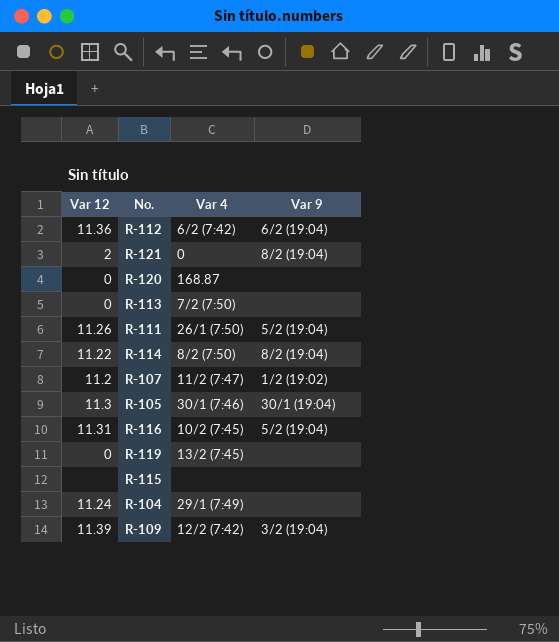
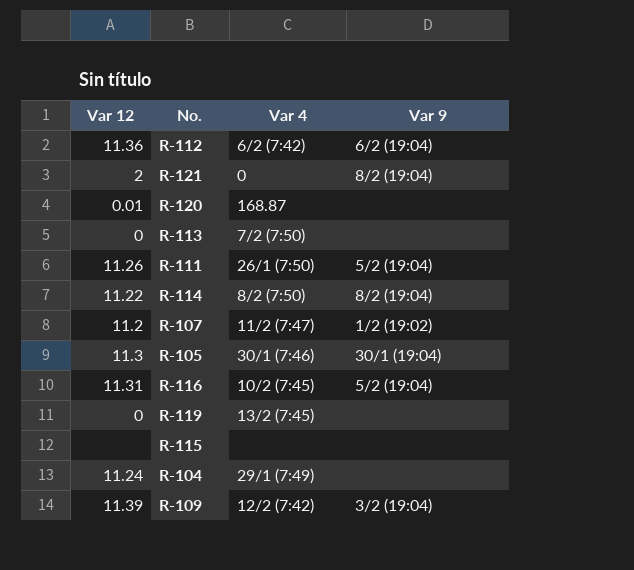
R-120 | Var 12: 0 -> 0.01

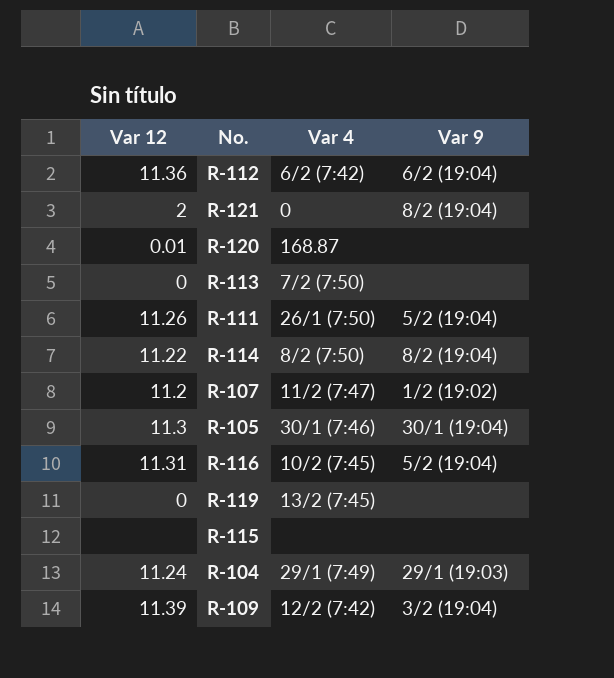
R-104 | Var 9: none -> 29/1 (19:03)

